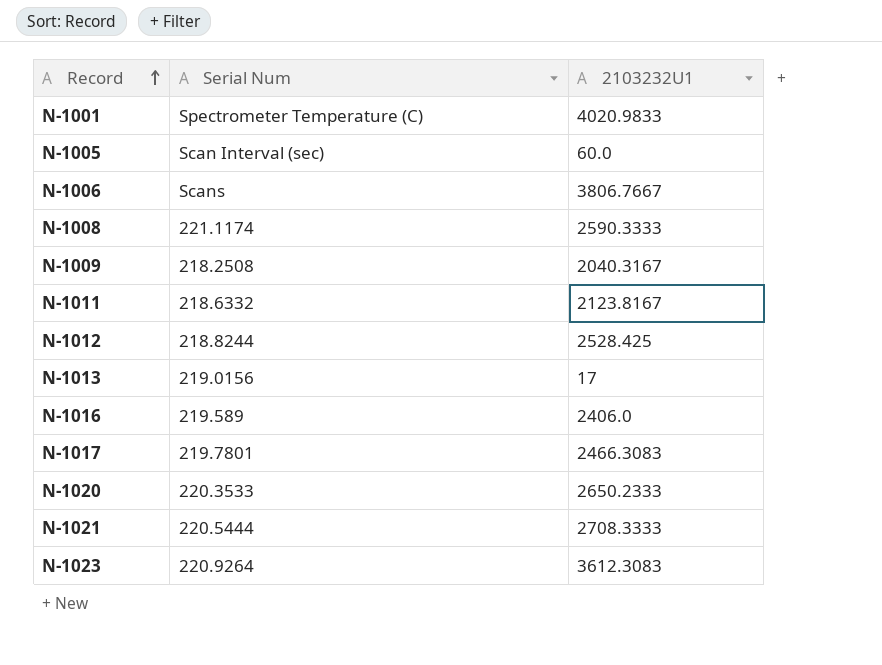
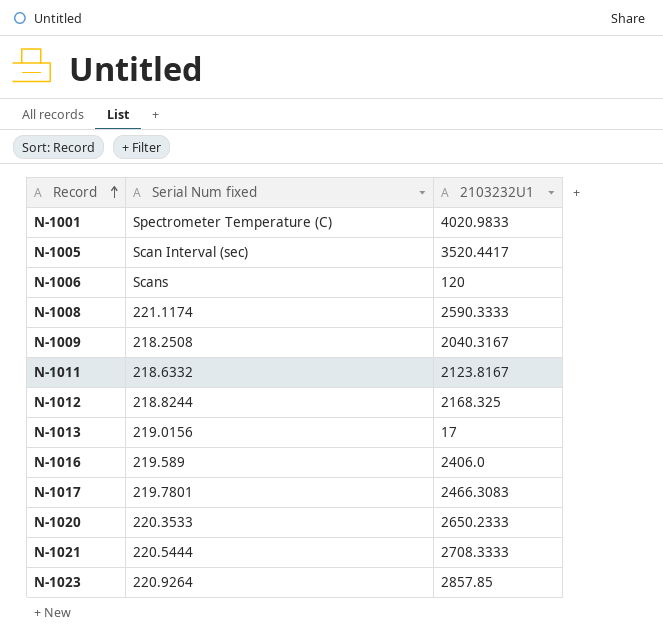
column name: Serial Num -> Serial Num fixed
N-1005 | 2103232U1: 60.0 -> 3520.4417
N-1006 | 2103232U1: 3806.7667 -> 120
N-1012 | 2103232U1: 2528.425 -> 2168.325
N-1023 | 2103232U1: 3612.3083 -> 2857.85

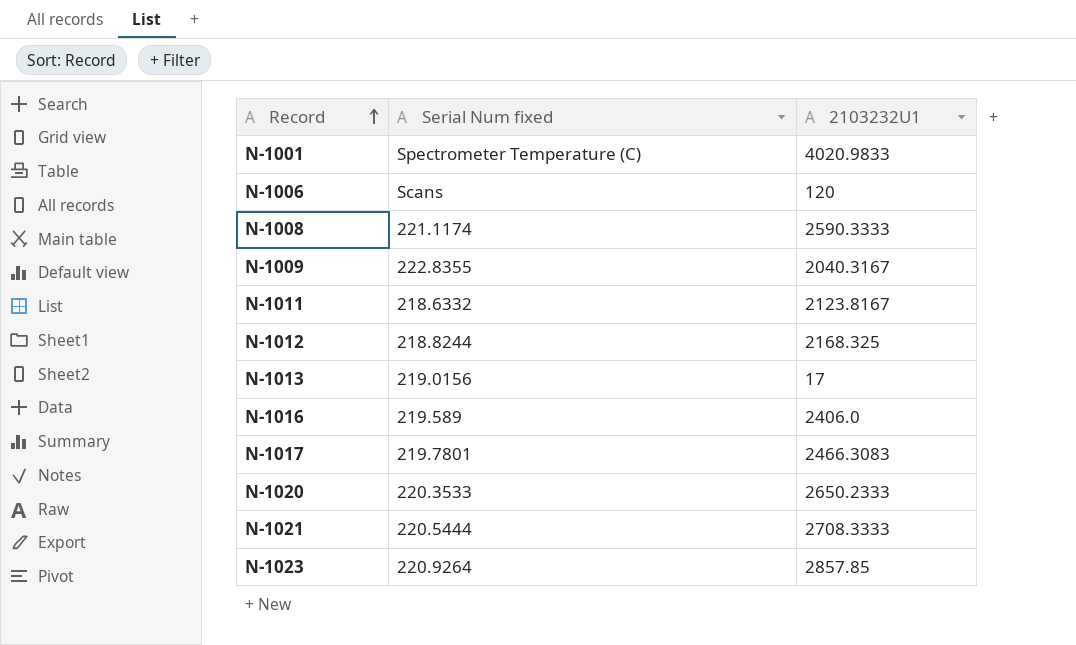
row N-1005: Scan Interval (sec) | 3520.4417 -> none
N-1009 | Serial Num fixed: 218.2508 -> 222.8355

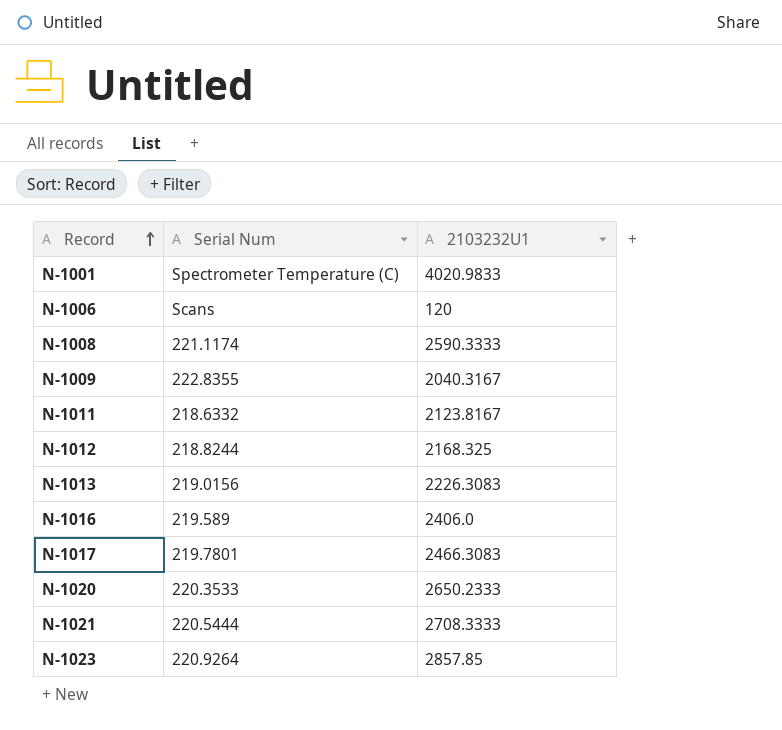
column name: Serial Num fixed -> Serial Num
N-1013 | 2103232U1: 17 -> 2226.3083

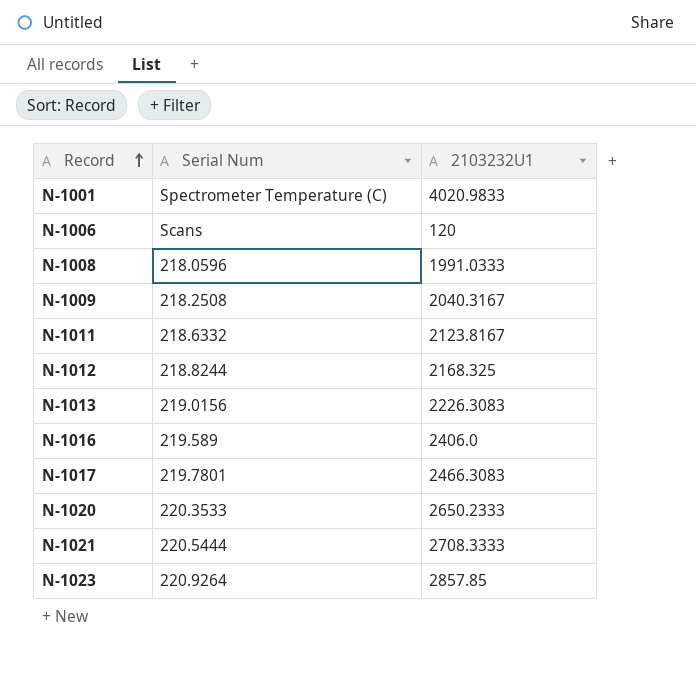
N-1008 | Serial Num: 221.1174 -> 218.0596
N-1008 | 2103232U1: 2590.3333 -> 1991.0333
N-1009 | Serial Num: 222.8355 -> 218.2508

